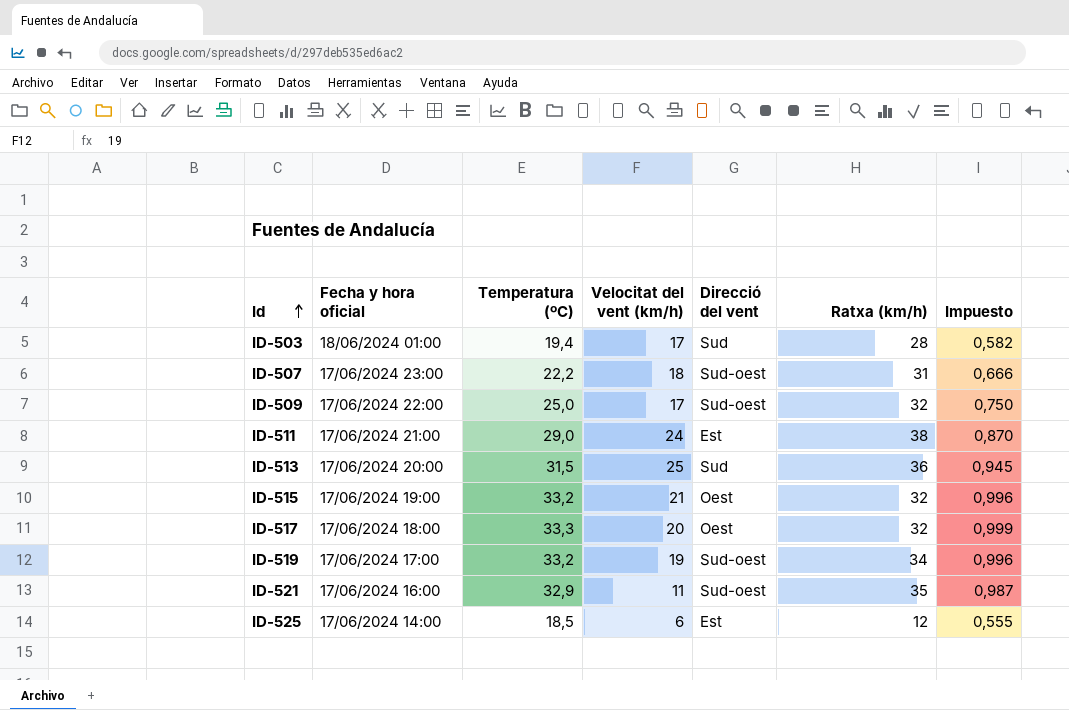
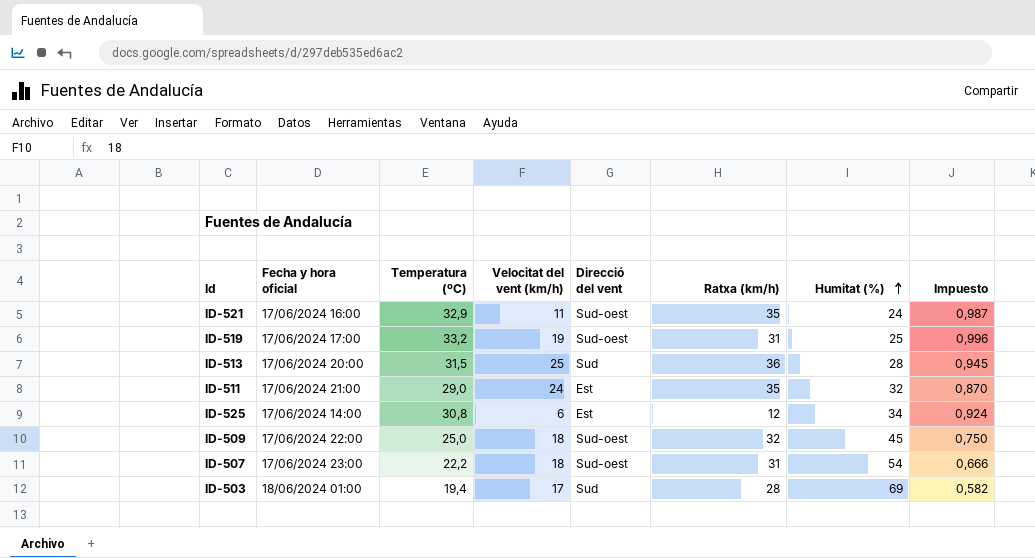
row order: Id ascending -> Humitat (%) ascending
column Humitat (%) | position: none -> 7
row ID-515: 17/06/2024 19:00 | 33,2 | 21 | Oest | 32 | 0,996 -> none
row ID-517: 17/06/2024 18:00 | 33,3 | 20 | Oest | 32 | 0,999 -> none
ID-519 | Ratxa (km/h): 34 -> 31
ID-511 | Ratxa (km/h): 38 -> 35
ID-525 | Temperatura (ºC): 18,5 -> 30,8
ID-525 | Impuesto: 0,555 -> 0,924
ID-509 | Velocitat del vent (km/h): 17 -> 18

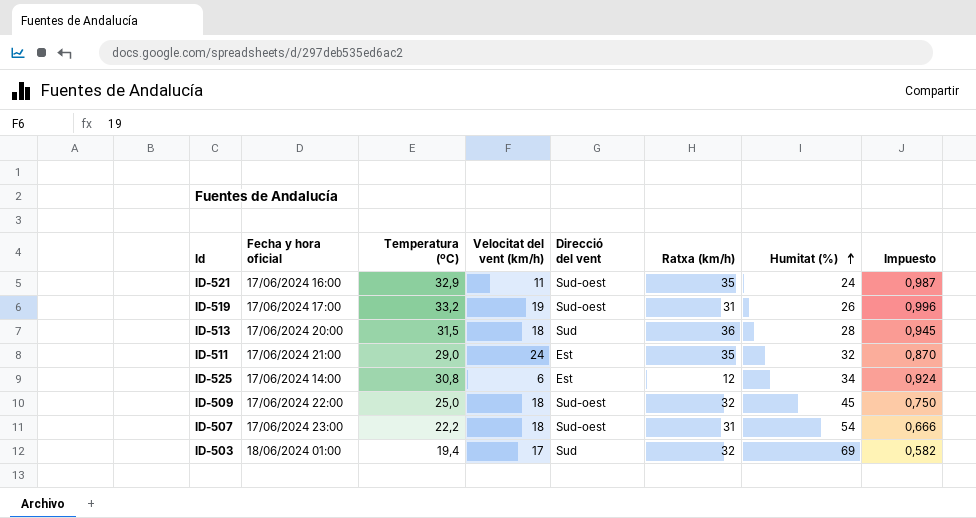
ID-519 | Humitat (%): 25 -> 26
ID-513 | Velocitat del vent (km/h): 25 -> 18
ID-503 | Ratxa (km/h): 28 -> 32

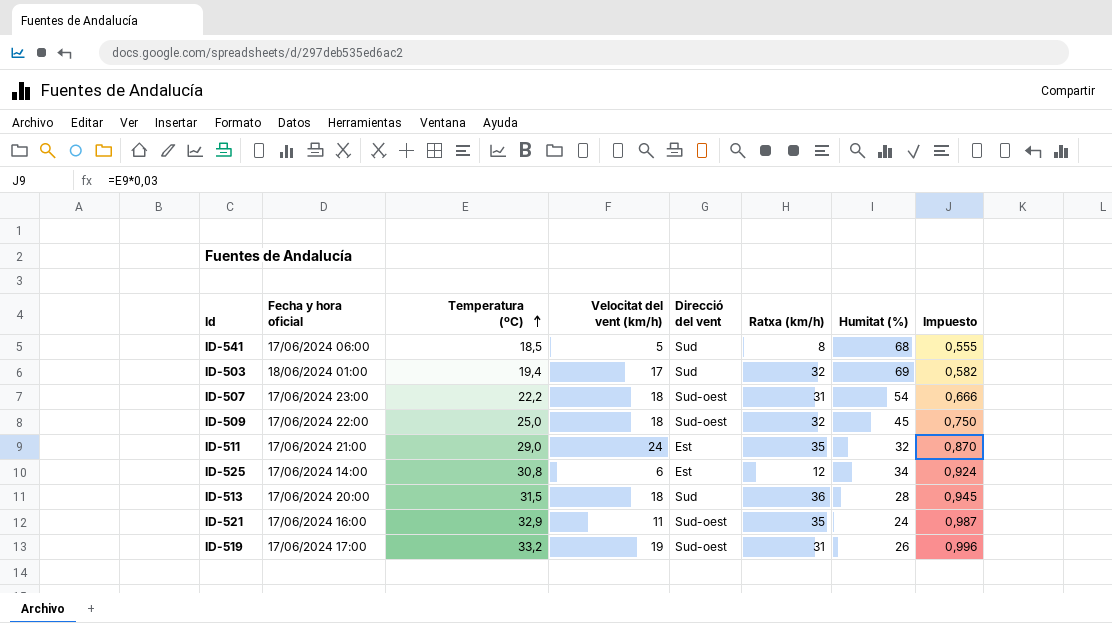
row order: Humitat (%) ascending -> Temperatura (ºC) ascending
row ID-541: none -> 17/06/2024 06:00 | 18,5 | 5 | Sud | 8 | 68 | 0,555

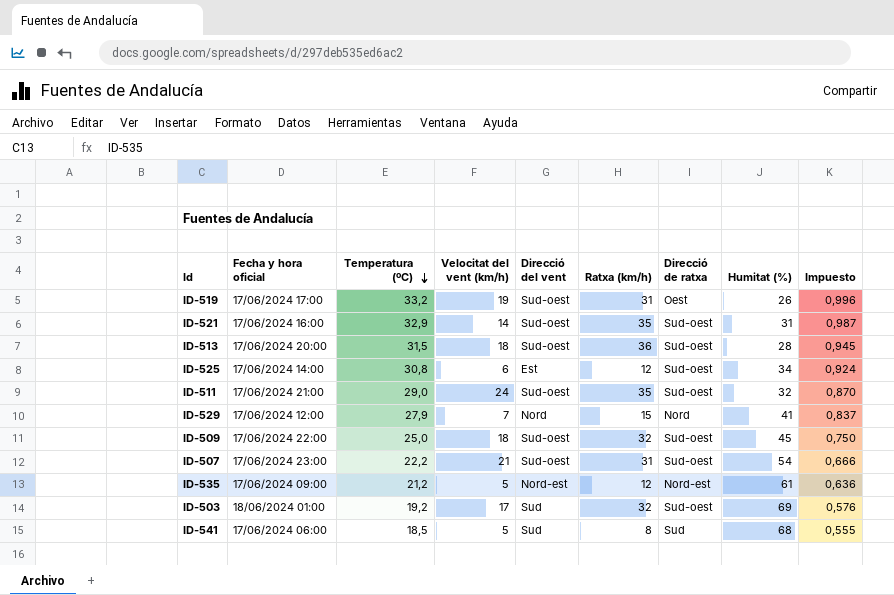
row order: Temperatura (ºC) ascending -> Temperatura (ºC) descending
column Direcció de ratxa | position: none -> 7
ID-521 | Velocitat del vent (km/h): 11 -> 14
ID-521 | Humitat (%): 24 -> 31
ID-513 | Direcció del vent: Sud -> Sud-oest
ID-511 | Direcció del vent: Est -> Sud-oest
row ID-529: none -> 17/06/2024 12:00 | 27,9 | 7 | Nord | 15 | Nord | 41 | 0,837
ID-507 | Velocitat del vent (km/h): 18 -> 21
row ID-535: none -> 17/06/2024 09:00 | 21,2 | 5 | Nord-est | 12 | Nord-est | 61 | 0,636
ID-503 | Temperatura (ºC): 19,4 -> 19,2
ID-503 | Impuesto: 0,582 -> 0,576

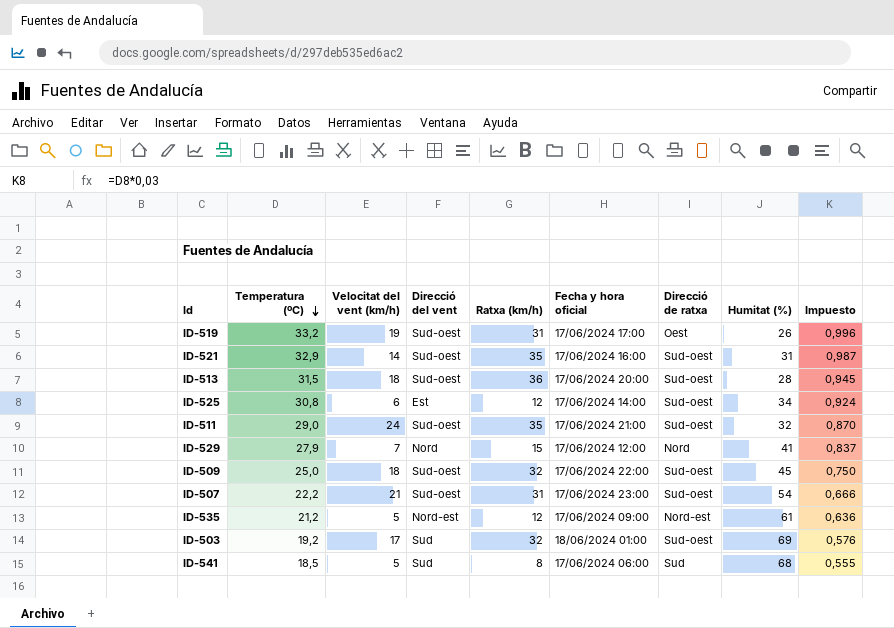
column Fecha y hora oficial | position: 2 -> 6

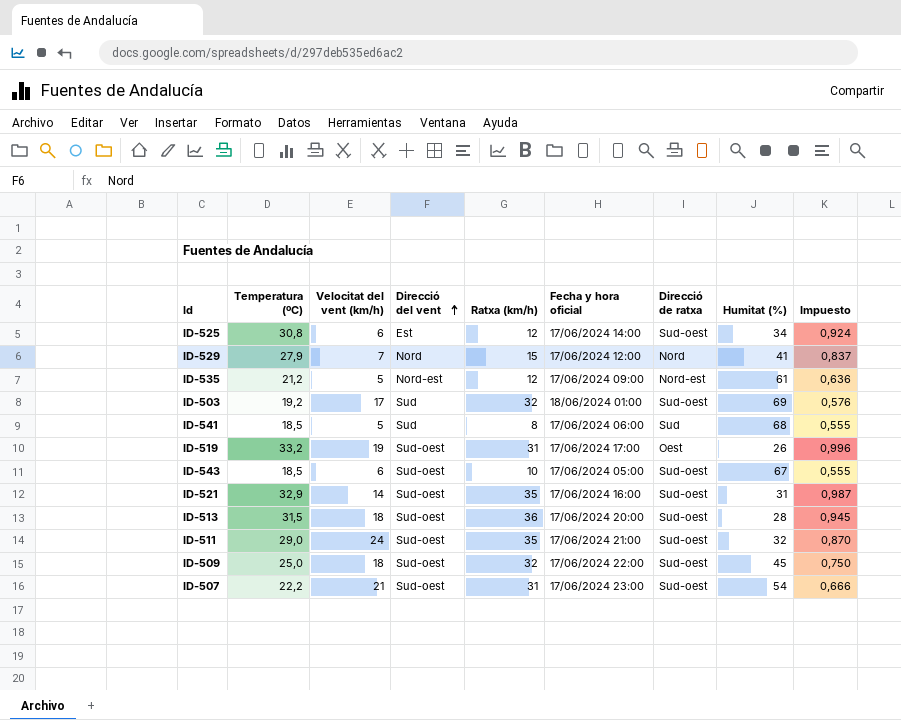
row order: Temperatura (ºC) descending -> Direcció del vent ascending
row ID-543: none -> 18,5 | 6 | Sud-oest | 10 | 17/06/2024 05:00 | Sud-oest | 67 | 0,555

